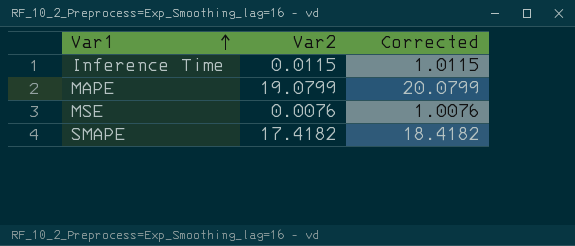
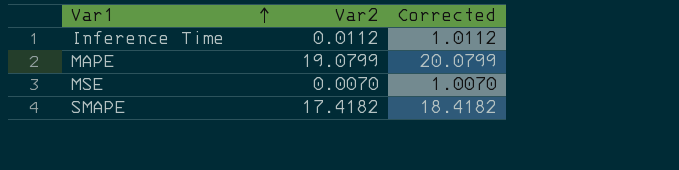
Inference Time | Var2: 0.0115 -> 0.0112
Inference Time | Corrected: 1.0115 -> 1.0112
MSE | Var2: 0.0076 -> 0.0070
MSE | Corrected: 1.0076 -> 1.0070

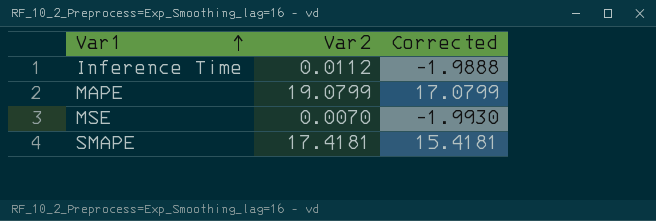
column Corrected | formula: [Var2] + 1 -> [Var2] - 2
SMAPE | Var2: 17.4182 -> 17.4181

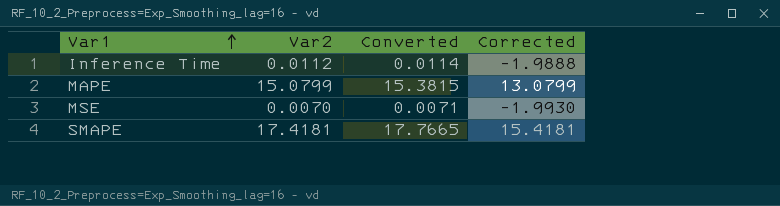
column Converted | formula: none -> [Var2] * 1.02
MAPE | Var2: 19.0799 -> 15.0799
MAPE | Corrected: 17.0799 -> 13.0799

